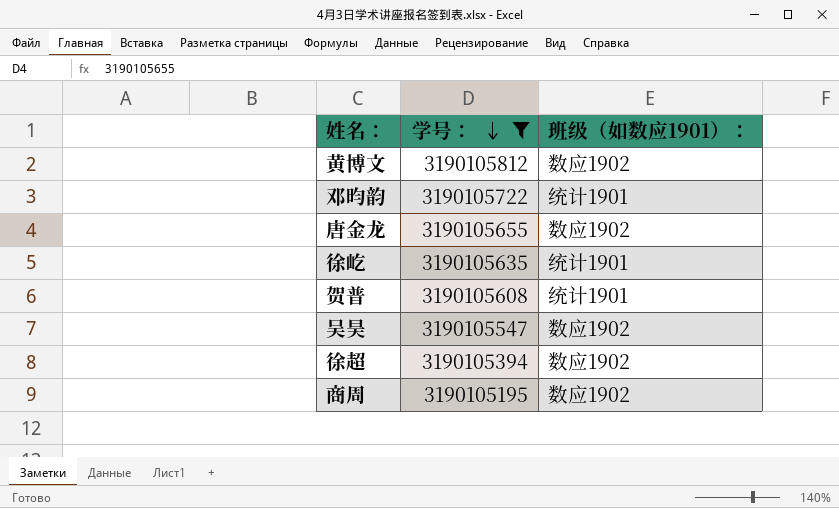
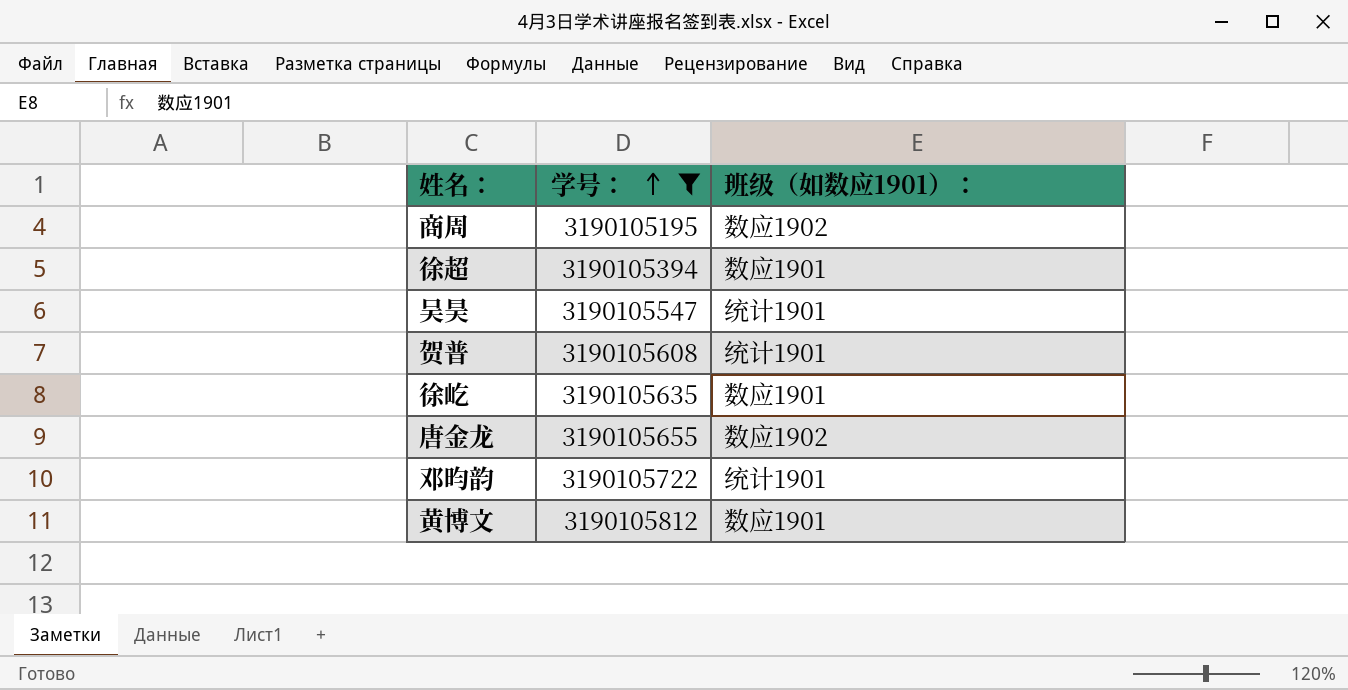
row order: 学号： descending -> 学号： ascending
徐超 | 班级（如数应1901）：: 数应1902 -> 数应1901
吴昊 | 班级（如数应1901）：: 数应1902 -> 统计1901
徐屹 | 班级（如数应1901）：: 统计1901 -> 数应1901
黄博文 | 班级（如数应1901）：: 数应1902 -> 数应1901

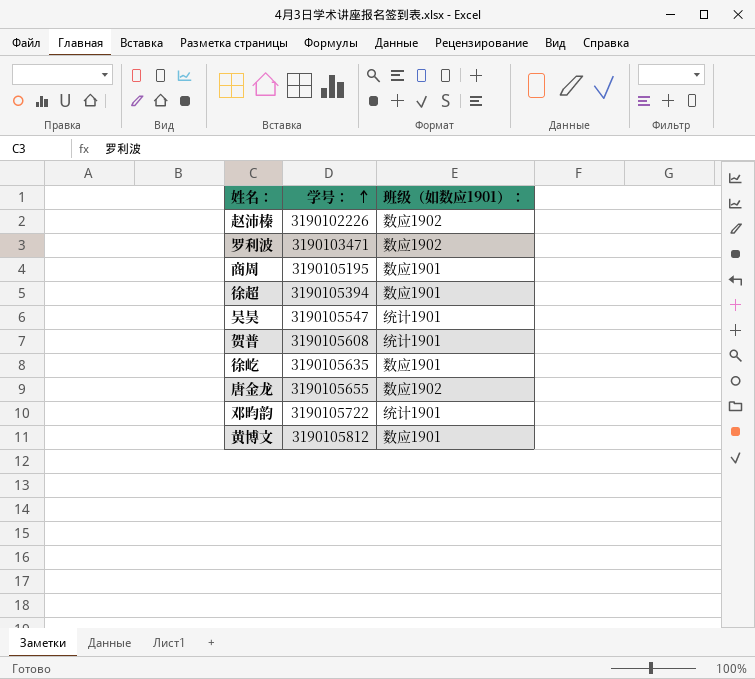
filter: 学号： >= 3190105195 -> none
商周 | 班级（如数应1901）：: 数应1902 -> 数应1901

